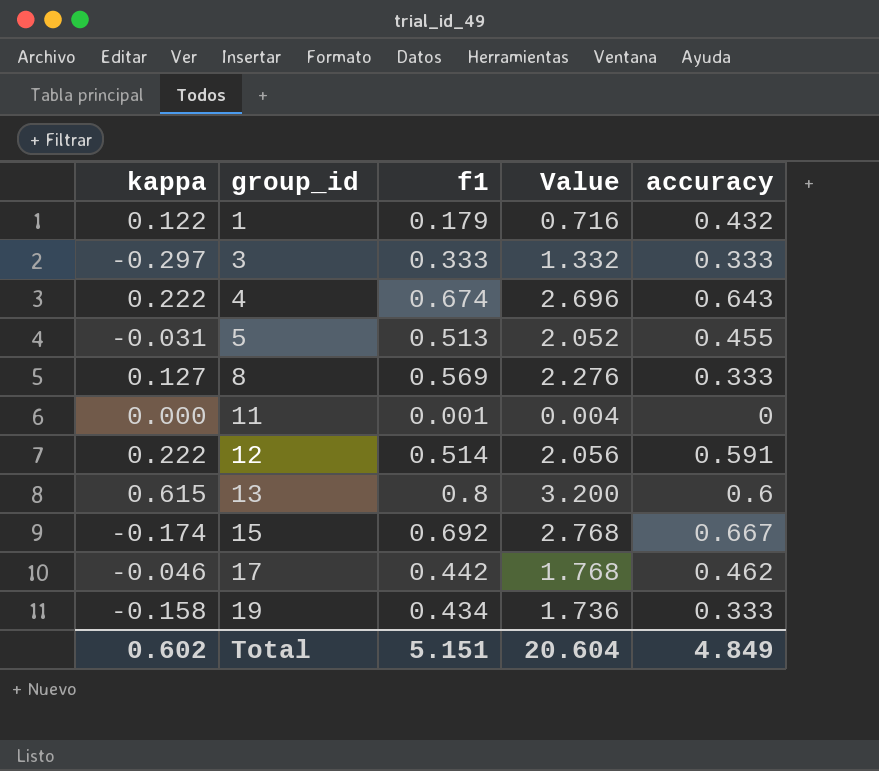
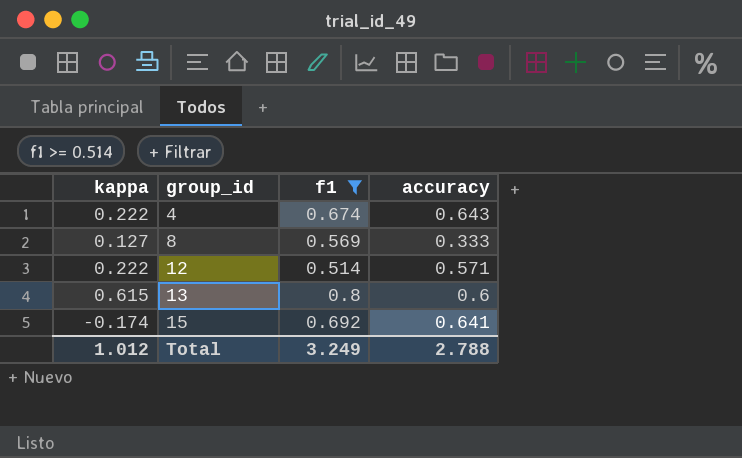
filter: none -> f1 >= 0.514
column Value | formula: [f1] * 4 -> none
12 | accuracy: 0.591 -> 0.571
15 | accuracy: 0.667 -> 0.641
Total | kappa: 0.602 -> 1.012
Total | f1: 5.151 -> 3.249
Total | accuracy: 4.849 -> 2.788

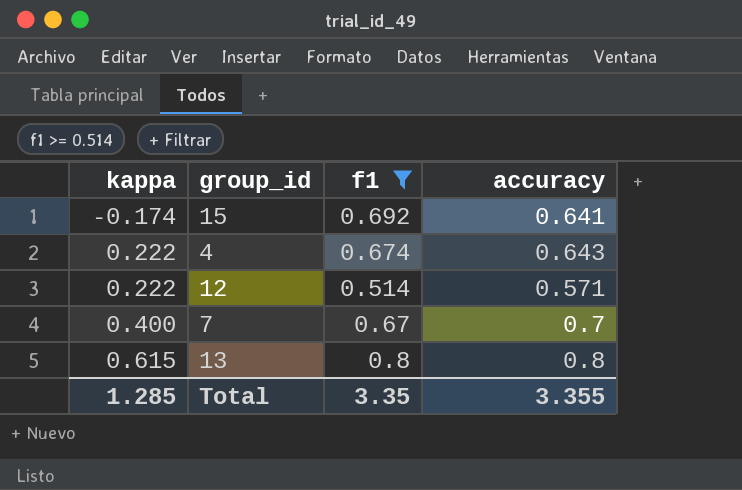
row order: group_id ascending -> kappa ascending
row 8: 0.127 | 0.569 | 0.333 -> none
row 7: none -> 0.400 | 0.67 | 0.7
13 | accuracy: 0.6 -> 0.8
Total | kappa: 1.012 -> 1.285
Total | f1: 3.249 -> 3.35
Total | accuracy: 2.788 -> 3.355

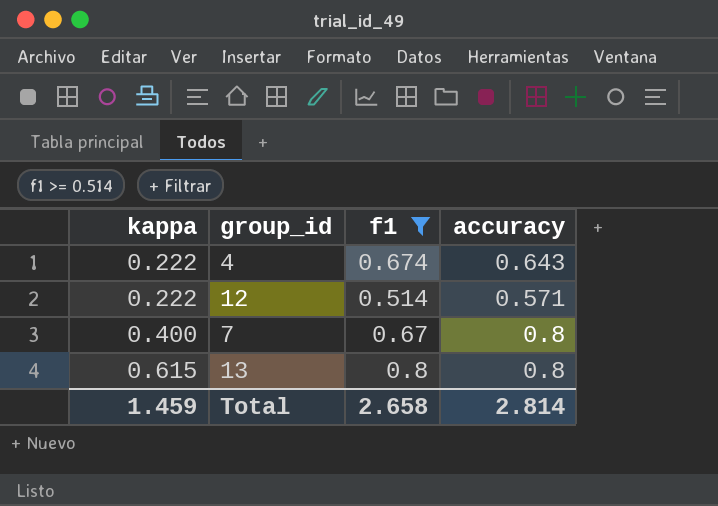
row 15: -0.174 | 0.692 | 0.641 -> none
7 | accuracy: 0.7 -> 0.8
Total | kappa: 1.285 -> 1.459
Total | f1: 3.35 -> 2.658
Total | accuracy: 3.355 -> 2.814

